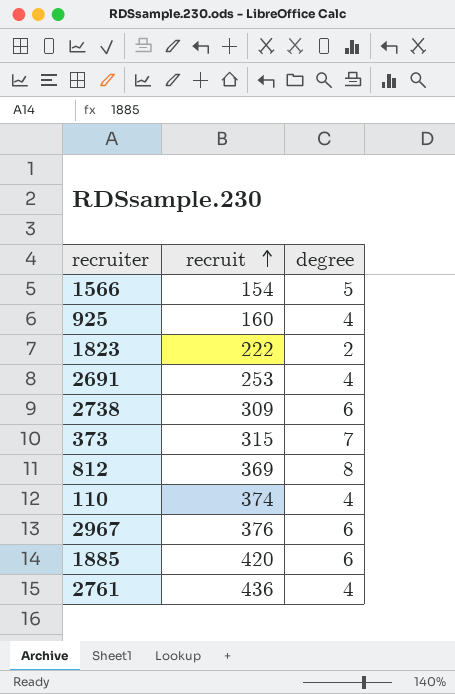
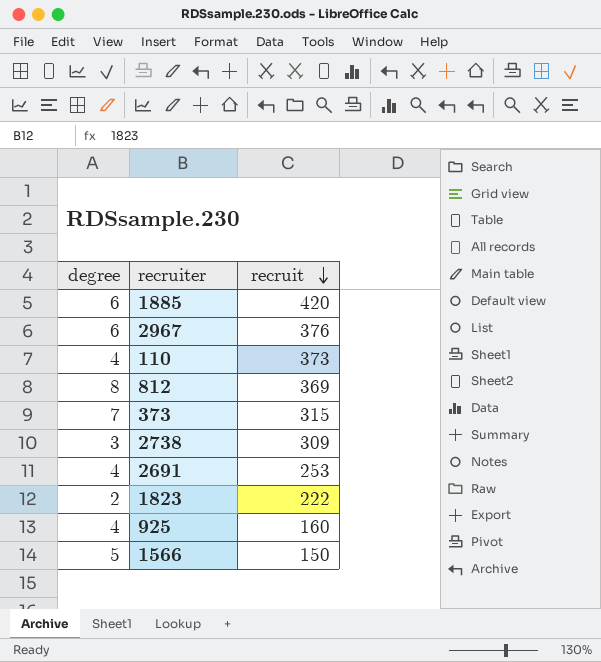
row order: recruit ascending -> recruit descending
column degree | position: 3 -> 1
row 2761: 436 | 4 -> none
110 | recruit: 374 -> 373
2738 | degree: 6 -> 3
1566 | recruit: 154 -> 150

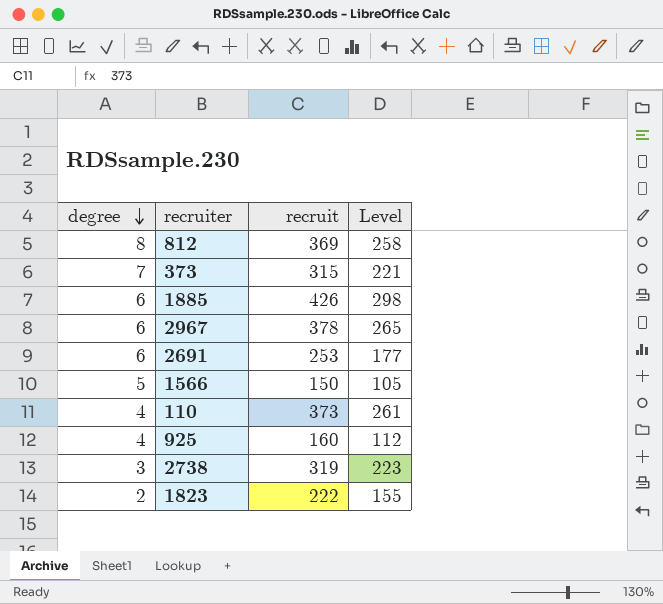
row order: recruit descending -> degree descending
column Level | formula: none -> [recruit] * 0.7
1885 | recruit: 420 -> 426
2967 | recruit: 376 -> 378
2691 | degree: 4 -> 6
2738 | recruit: 309 -> 319

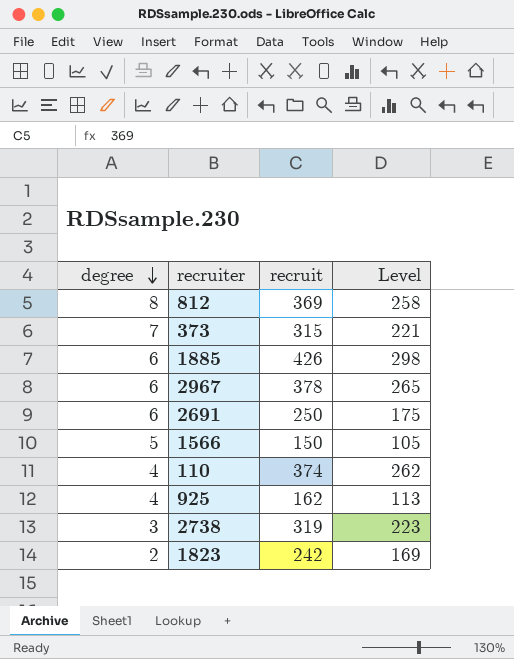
2691 | recruit: 253 -> 250
2691 | Level: 177 -> 175
110 | recruit: 373 -> 374
110 | Level: 261 -> 262
925 | recruit: 160 -> 162
925 | Level: 112 -> 113
1823 | recruit: 222 -> 242
1823 | Level: 155 -> 169

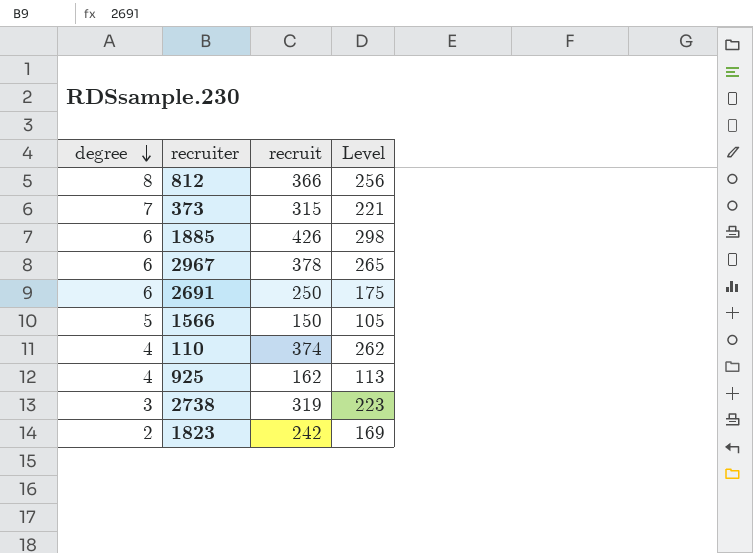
812 | recruit: 369 -> 366
812 | Level: 258 -> 256

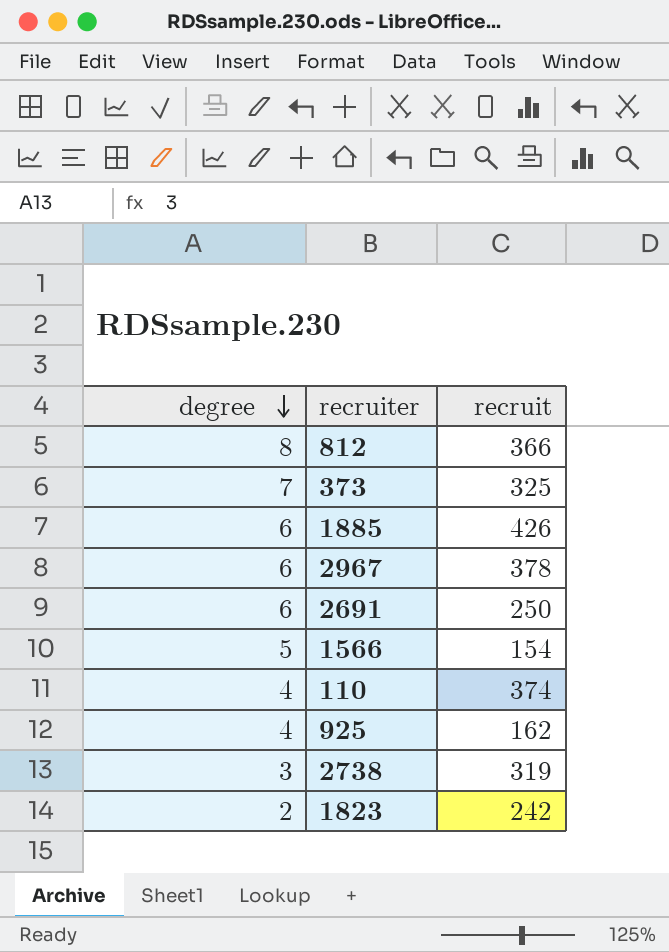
column Level | formula: [recruit] * 0.7 -> none
373 | recruit: 315 -> 325
1566 | recruit: 150 -> 154

